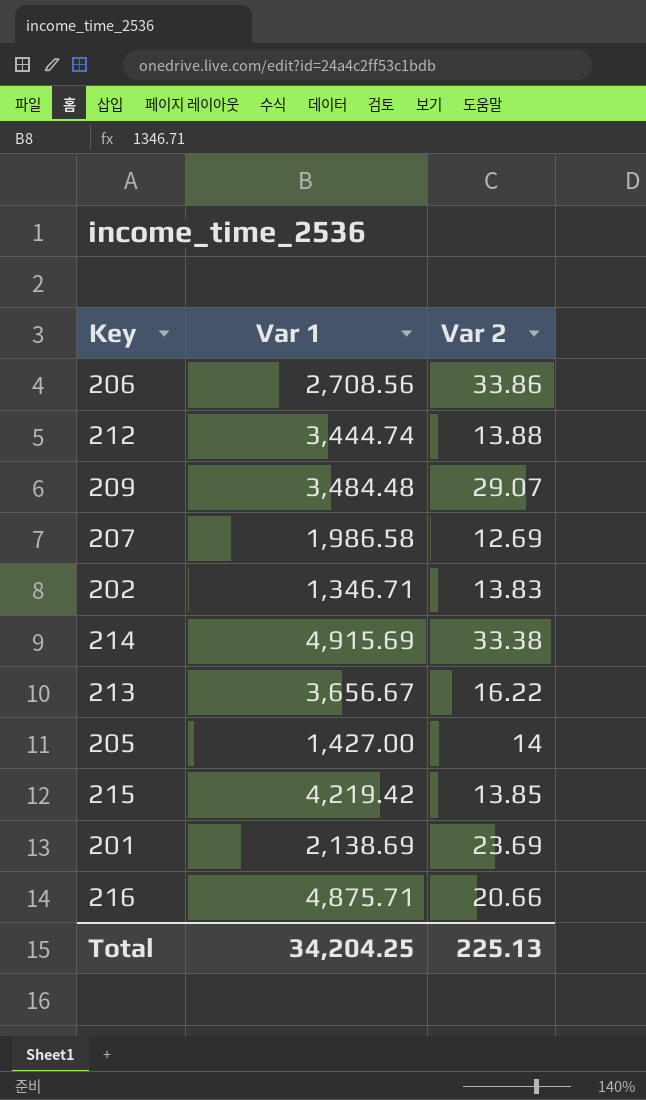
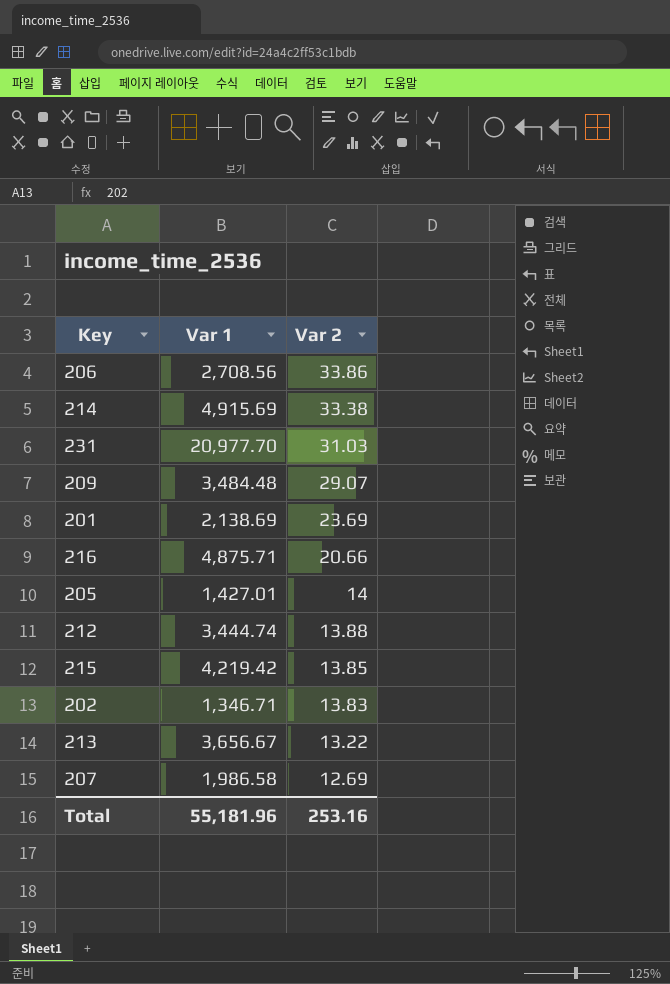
row order: none -> Var 2 descending
row 231: none -> 20,977.70 | 31.03
205 | Var 1: 1,427.00 -> 1,427.01
213 | Var 2: 16.22 -> 13.22
Total | Var 1: 34,204.25 -> 55,181.96
Total | Var 2: 225.13 -> 253.16

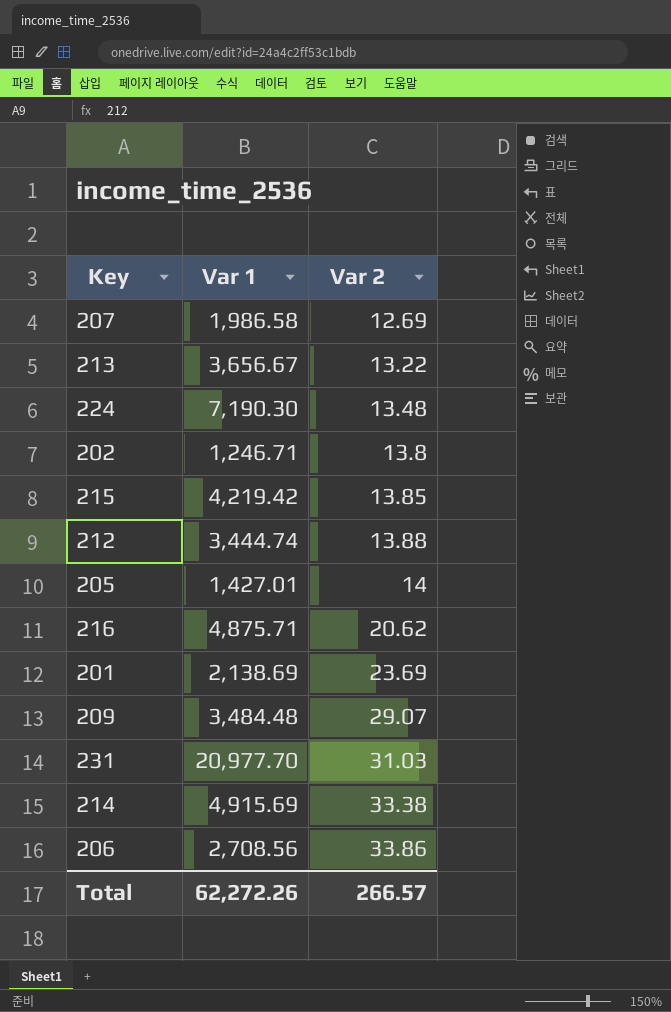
row order: Var 2 descending -> Var 2 ascending
row 224: none -> 7,190.30 | 13.48
202 | Var 1: 1,346.71 -> 1,246.71
202 | Var 2: 13.83 -> 13.8
216 | Var 2: 20.66 -> 20.62
Total | Var 1: 55,181.96 -> 62,272.26
Total | Var 2: 253.16 -> 266.57

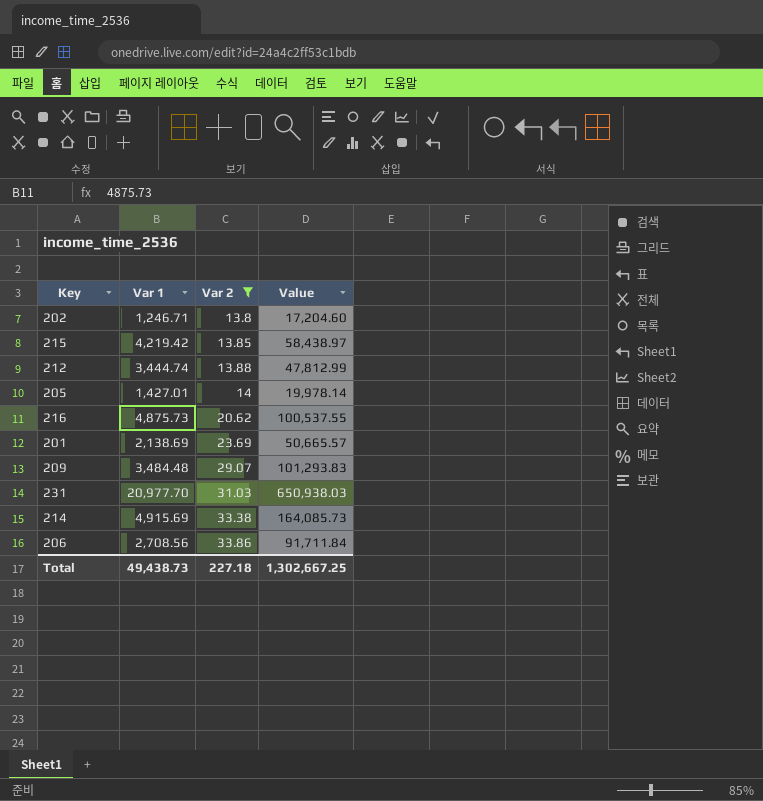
filter: none -> Var 2 >= 13.8
column Value | formula: none -> [Var 1] * [Var 2]
216 | Var 1: 4,875.71 -> 4,875.73
Total | Var 1: 62,272.26 -> 49,438.73
Total | Var 2: 266.57 -> 227.18

